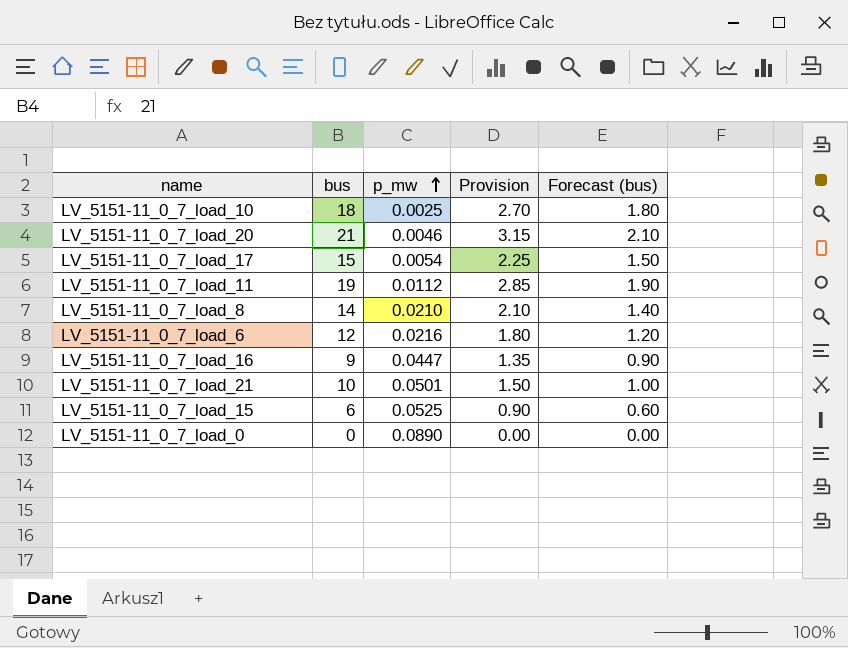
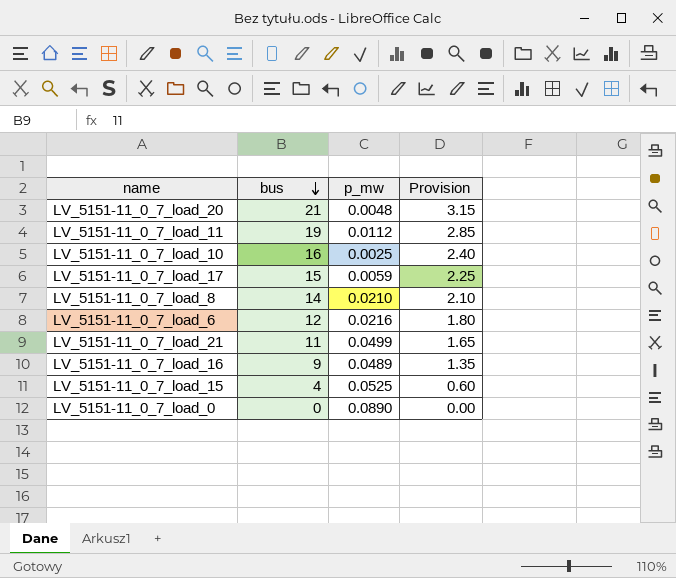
row order: p_mw ascending -> bus descending
column Forecast (bus) | formula: [bus] * 0.1 -> none
LV_5151-11_0_7_load_20 | p_mw: 0.0046 -> 0.0048
LV_5151-11_0_7_load_10 | bus: 18 -> 16
LV_5151-11_0_7_load_10 | Provision: 2.70 -> 2.40
LV_5151-11_0_7_load_17 | p_mw: 0.0054 -> 0.0059
LV_5151-11_0_7_load_21 | bus: 10 -> 11
LV_5151-11_0_7_load_21 | p_mw: 0.0501 -> 0.0499
LV_5151-11_0_7_load_21 | Provision: 1.50 -> 1.65
LV_5151-11_0_7_load_16 | p_mw: 0.0447 -> 0.0489
LV_5151-11_0_7_load_15 | bus: 6 -> 4
LV_5151-11_0_7_load_15 | Provision: 0.90 -> 0.60

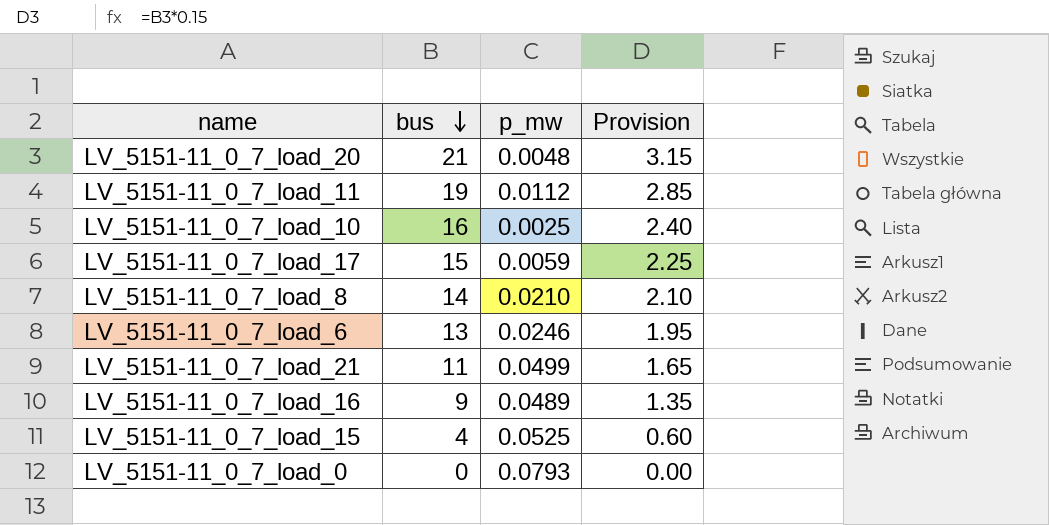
LV_5151-11_0_7_load_6 | bus: 12 -> 13
LV_5151-11_0_7_load_6 | p_mw: 0.0216 -> 0.0246
LV_5151-11_0_7_load_6 | Provision: 1.80 -> 1.95
LV_5151-11_0_7_load_0 | p_mw: 0.0890 -> 0.0793

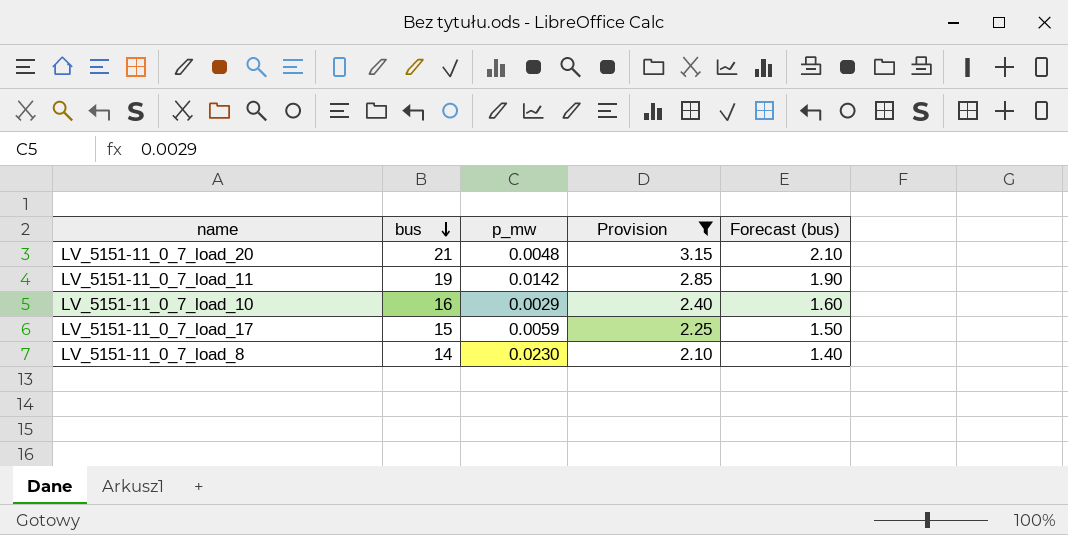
filter: none -> Provision >= 2.10
column Forecast (bus) | formula: none -> [bus] * 0.1
LV_5151-11_0_7_load_11 | p_mw: 0.0112 -> 0.0142
LV_5151-11_0_7_load_10 | p_mw: 0.0025 -> 0.0029
LV_5151-11_0_7_load_8 | p_mw: 0.0210 -> 0.0230

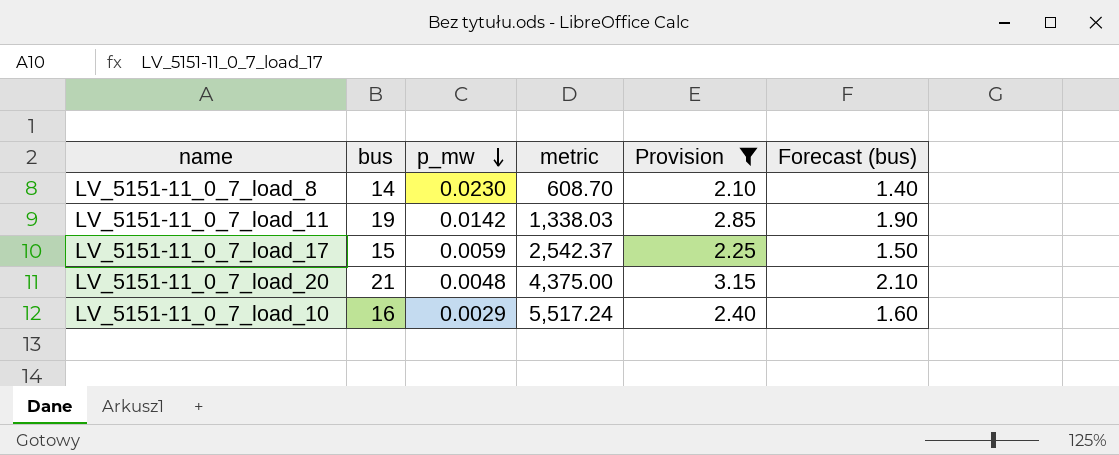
row order: bus descending -> p_mw descending
column metric | formula: none -> [bus] / [p_mw]

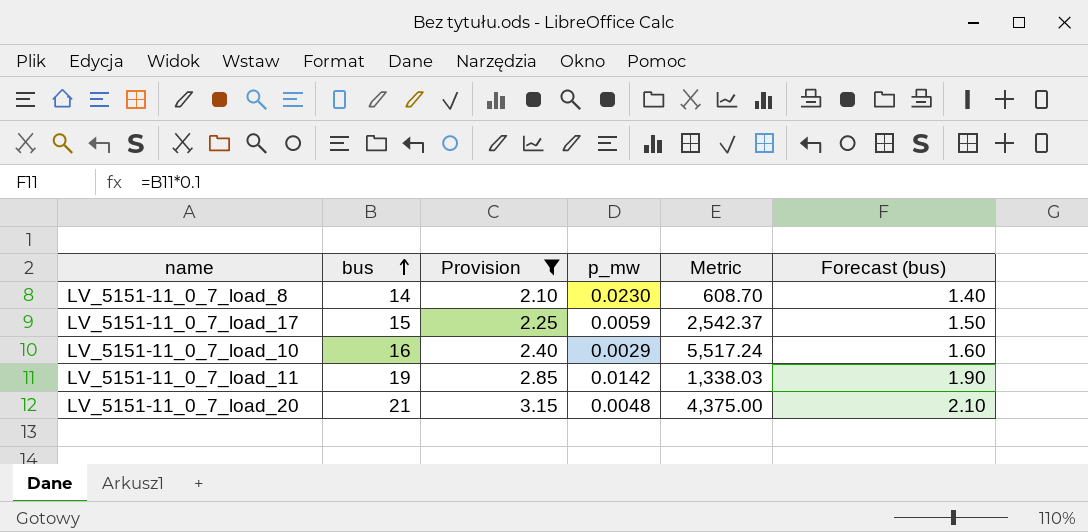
row order: p_mw descending -> bus ascending
column Provision | position: 5 -> 3
column name: metric -> Metric

